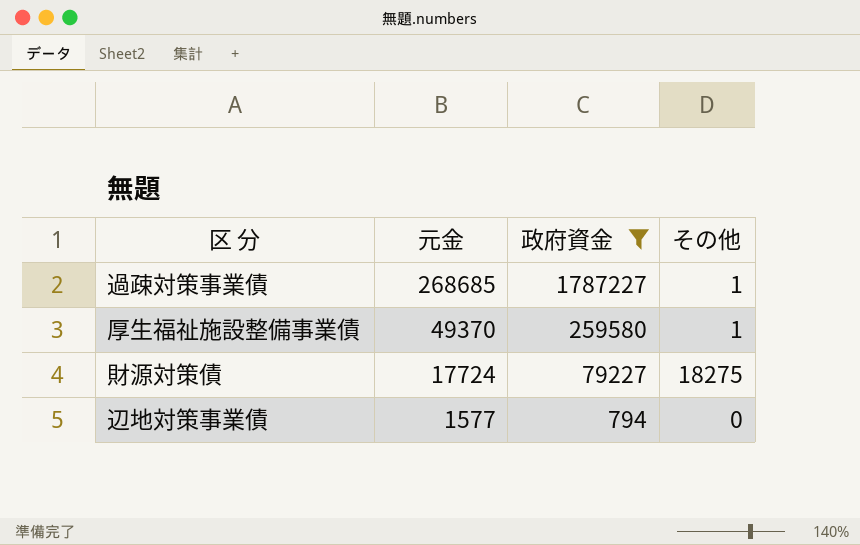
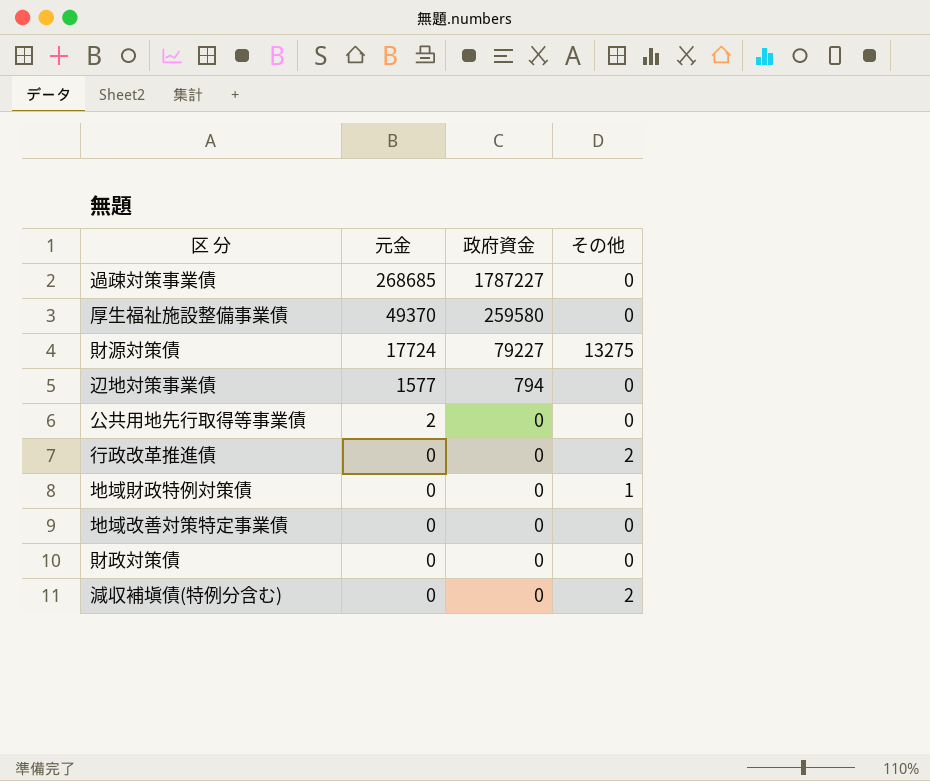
filter: 政府資金 != 0 -> none
過疎対策事業債 | その他: 1 -> 0
厚生福祉施設整備事業債 | その他: 1 -> 0
財源対策債 | その他: 18275 -> 13275

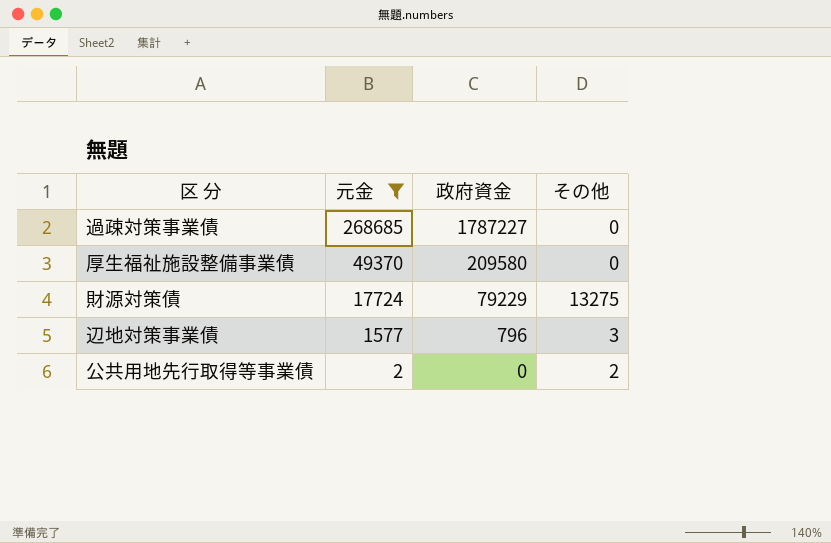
filter: none -> 元金 != 0
厚生福祉施設整備事業債 | 政府資金: 259580 -> 209580
財源対策債 | 政府資金: 79227 -> 79229
辺地対策事業債 | 政府資金: 794 -> 796
辺地対策事業債 | その他: 0 -> 3
公共用地先行取得等事業債 | その他: 0 -> 2

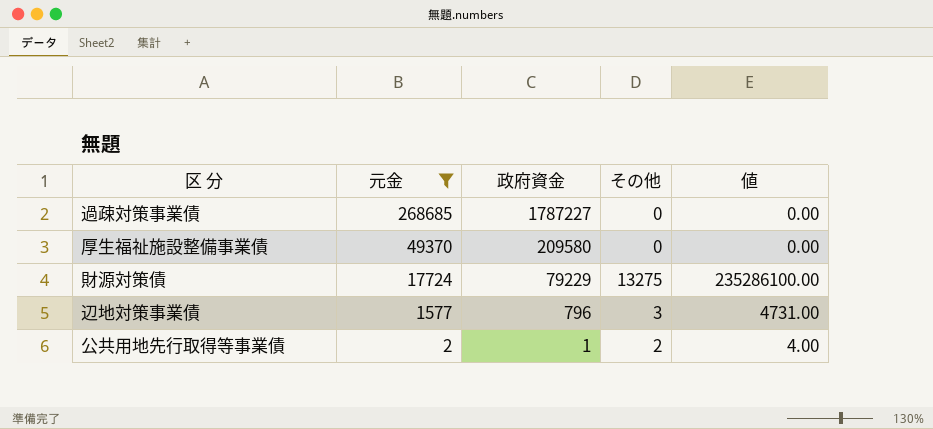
column 値 | formula: none -> [元金] * [その他]
公共用地先行取得等事業債 | 政府資金: 0 -> 1

